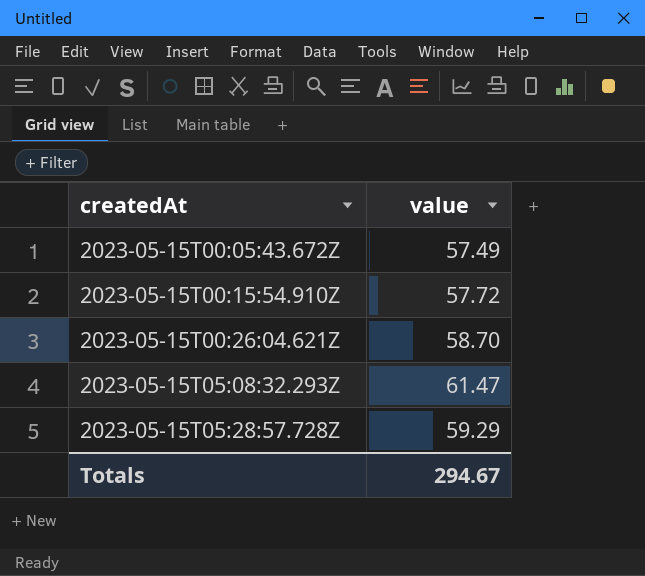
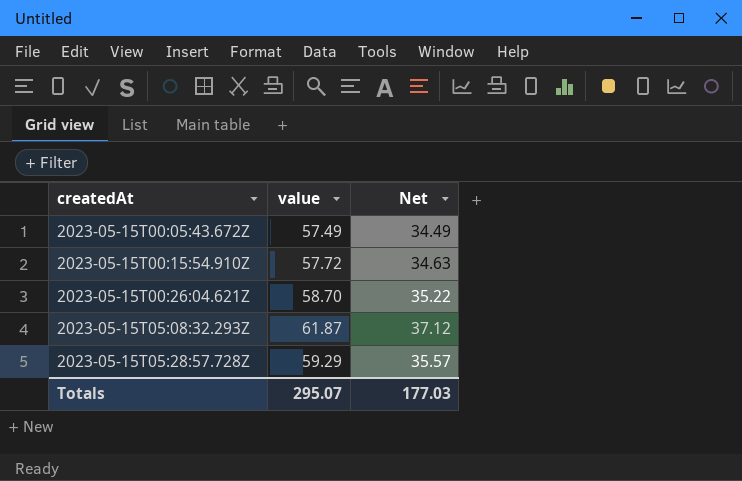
column Net | formula: none -> [value] * 0.6
2023-05-15T05:08:32.293Z | value: 61.47 -> 61.87
Totals | value: 294.67 -> 295.07

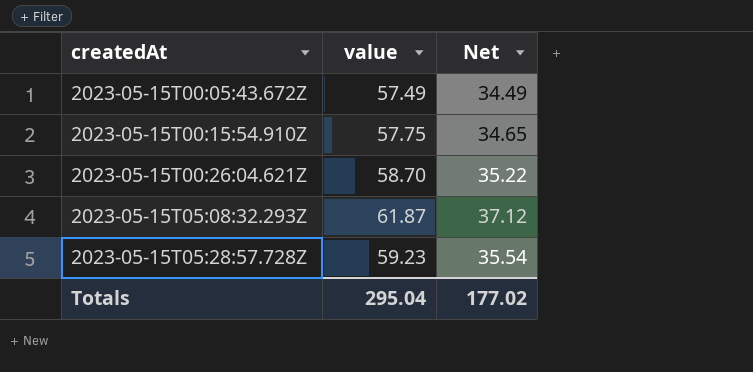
2023-05-15T00:15:54.910Z | value: 57.72 -> 57.75
2023-05-15T00:15:54.910Z | Net: 34.63 -> 34.65
2023-05-15T05:28:57.728Z | value: 59.29 -> 59.23
2023-05-15T05:28:57.728Z | Net: 35.57 -> 35.54
Totals | value: 295.07 -> 295.04
Totals | Net: 177.03 -> 177.02

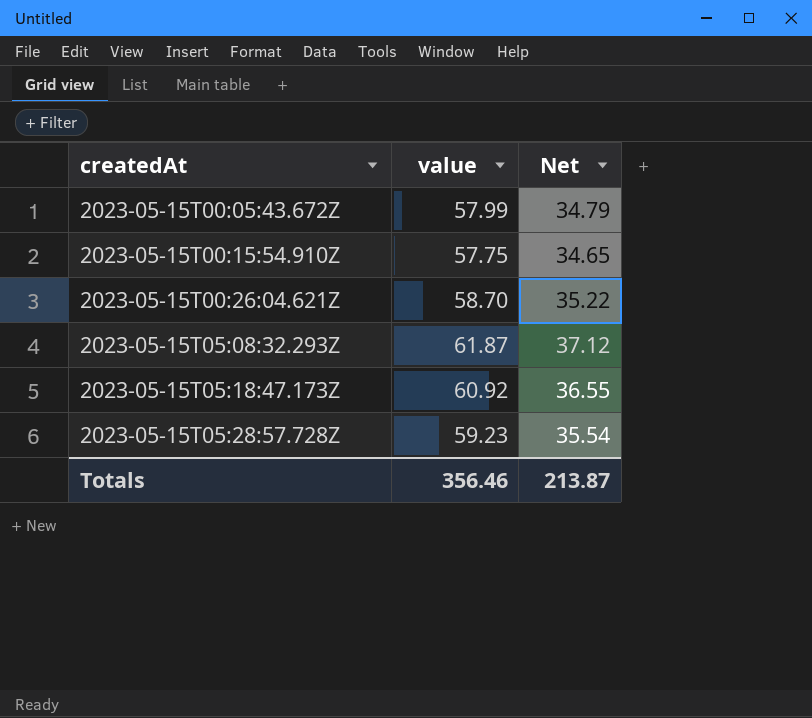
2023-05-15T00:05:43.672Z | value: 57.49 -> 57.99
2023-05-15T00:05:43.672Z | Net: 34.49 -> 34.79
row 2023-05-15T05:18:47.173Z: none -> 60.92 | 36.55
Totals | value: 295.04 -> 356.46
Totals | Net: 177.02 -> 213.87

